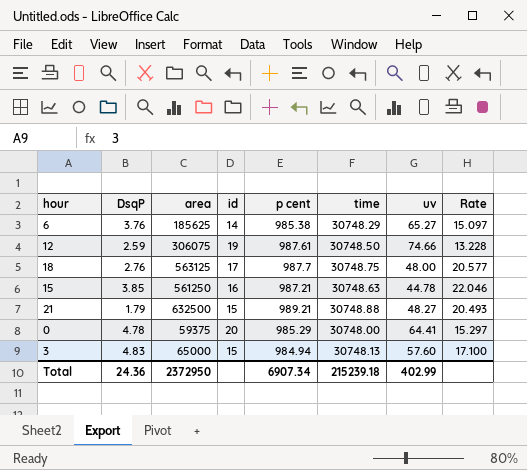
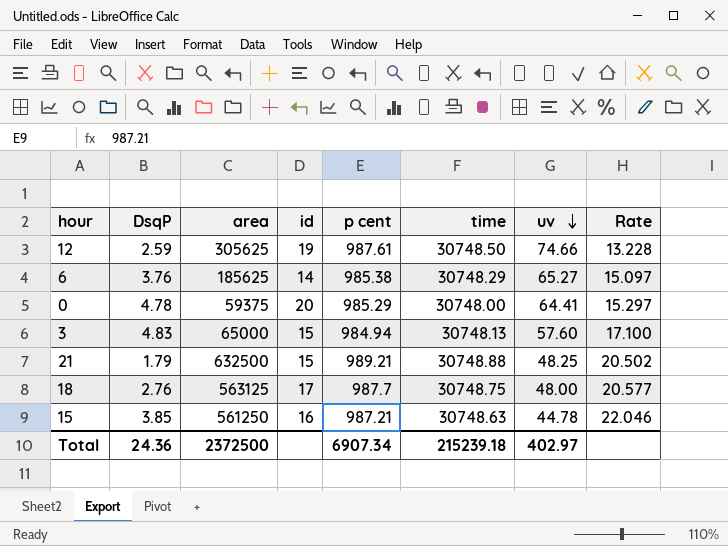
row order: none -> uv descending
12 | area: 306075 -> 305625
21 | uv: 48.27 -> 48.25
21 | Rate: 20.493 -> 20.502
Total | area: 2372950 -> 2372500
Total | uv: 402.99 -> 402.97

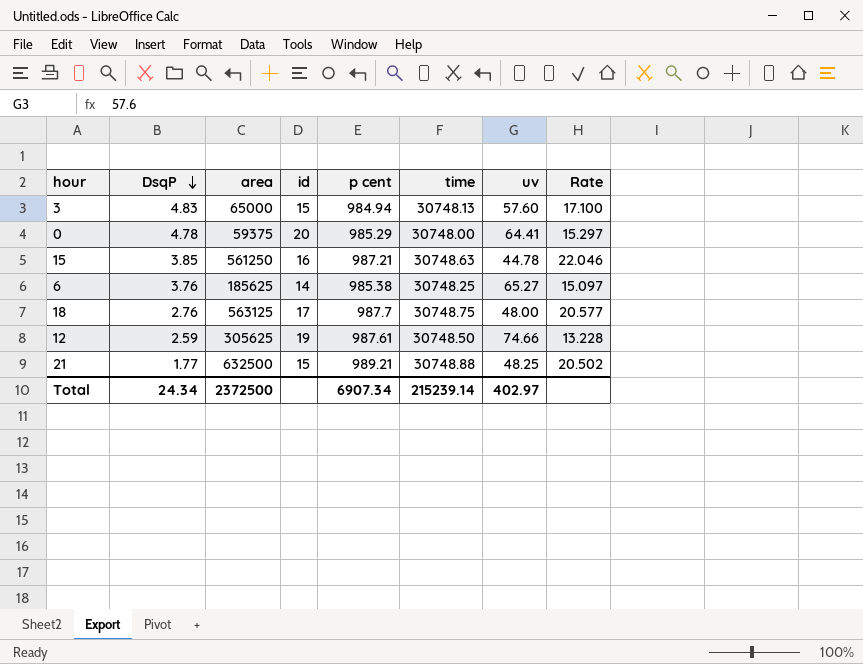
row order: uv descending -> DsqP descending
6 | time: 30748.29 -> 30748.25
21 | DsqP: 1.79 -> 1.77
Total | DsqP: 24.36 -> 24.34
Total | time: 215239.18 -> 215239.14

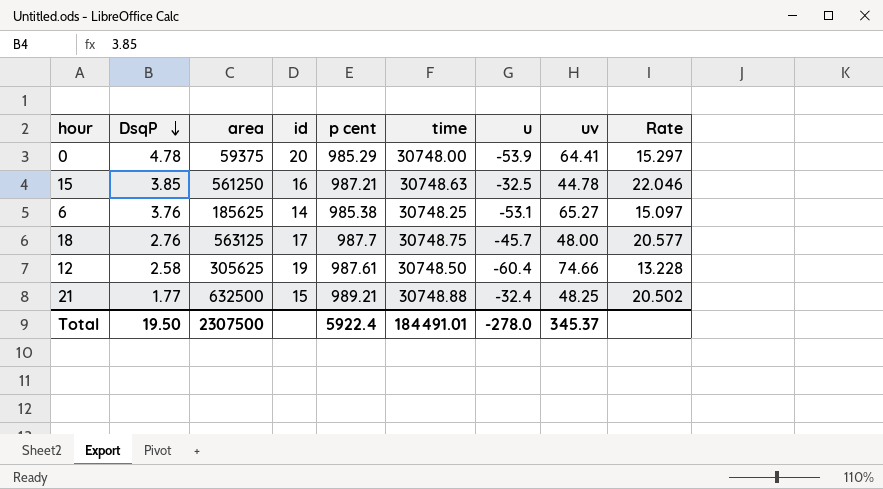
column u | position: none -> 7
row 3: 4.83 | 65000 | 15 | 984.94 | 30748.13 | 57.60 | 17.100 -> none
12 | DsqP: 2.59 -> 2.58
Total | DsqP: 24.34 -> 19.50
Total | area: 2372500 -> 2307500
Total | p cent: 6907.34 -> 5922.4
Total | time: 215239.14 -> 184491.01
Total | uv: 402.97 -> 345.37

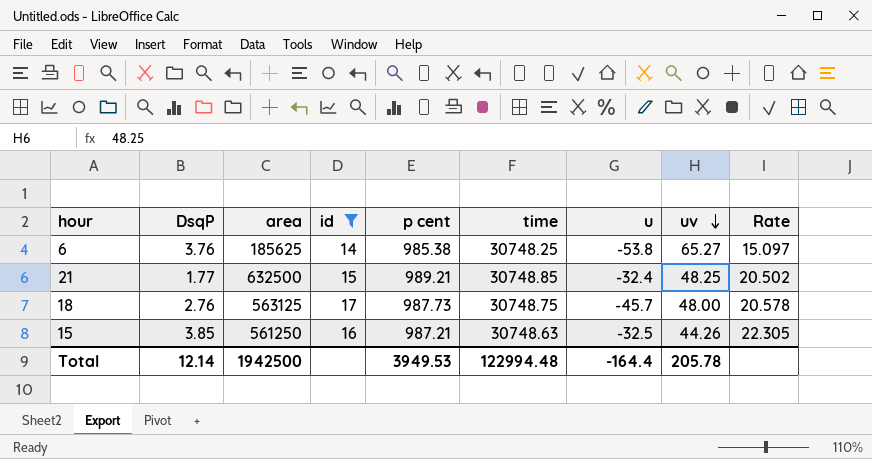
filter: none -> id <= 17
row order: DsqP descending -> uv descending
6 | u: -53.1 -> -53.8
21 | time: 30748.88 -> 30748.85
18 | p cent: 987.7 -> 987.73
18 | Rate: 20.577 -> 20.578
15 | uv: 44.78 -> 44.26
15 | Rate: 22.046 -> 22.305
Total | DsqP: 19.50 -> 12.14
Total | area: 2307500 -> 1942500
Total | p cent: 5922.4 -> 3949.53
Total | time: 184491.01 -> 122994.48
Total | u: -278.0 -> -164.4
Total | uv: 345.37 -> 205.78

